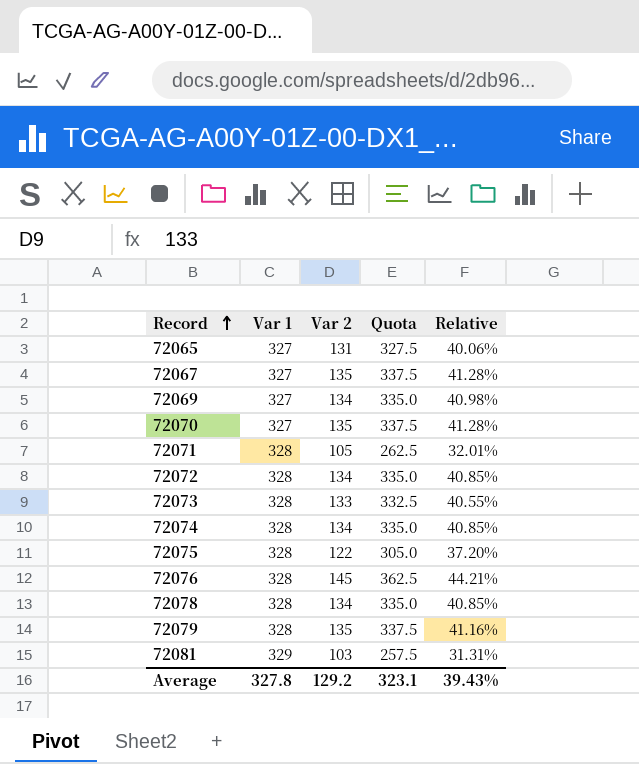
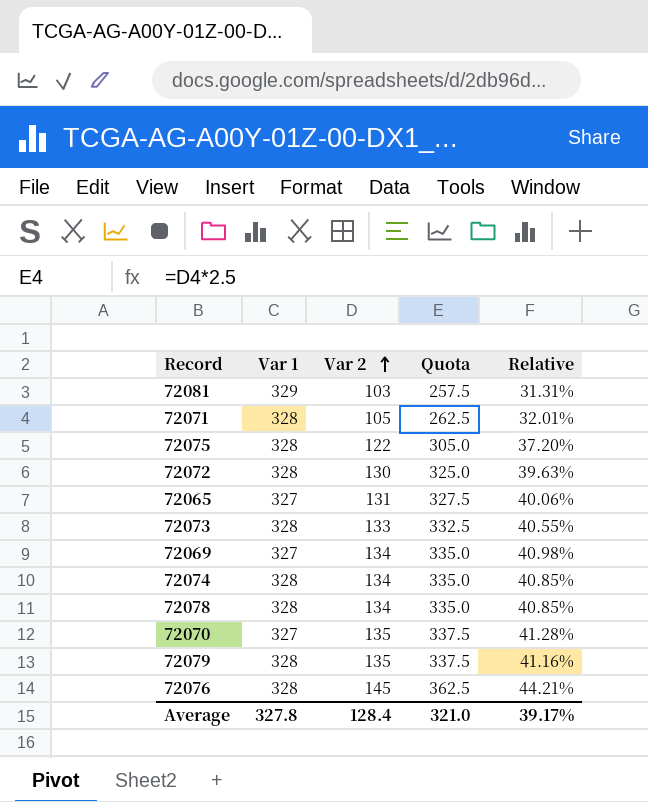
row order: Record ascending -> Var 2 ascending
row 72067: 327 | 135 | 337.5 | 41.28% -> none
72072 | Var 2: 134 -> 130
72072 | Quota: 335.0 -> 325.0
72072 | Relative: 40.85% -> 39.63%
Average | Var 2: 129.2 -> 128.4
Average | Quota: 323.1 -> 321.0
Average | Relative: 39.43% -> 39.17%

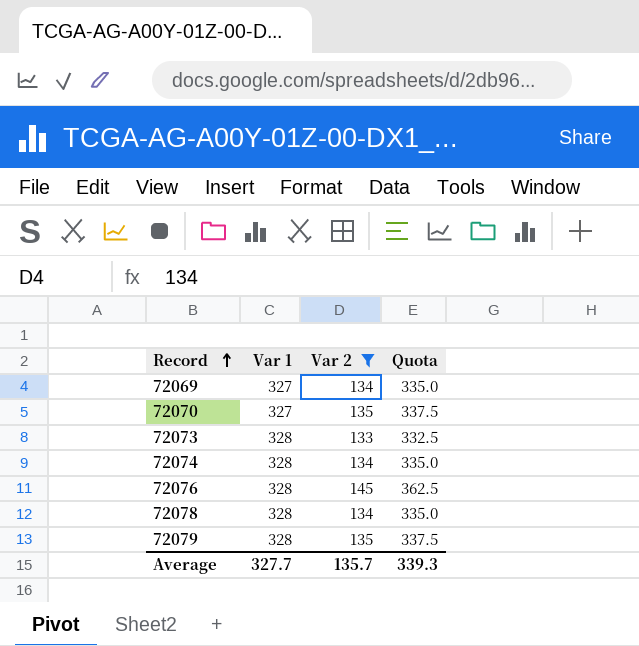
filter: none -> Var 2 >= 133
row order: Var 2 ascending -> Record ascending
column Relative | formula: [Var 2] / [Var 1] -> none
Average | Var 1: 327.8 -> 327.7
Average | Var 2: 128.4 -> 135.7
Average | Quota: 321.0 -> 339.3

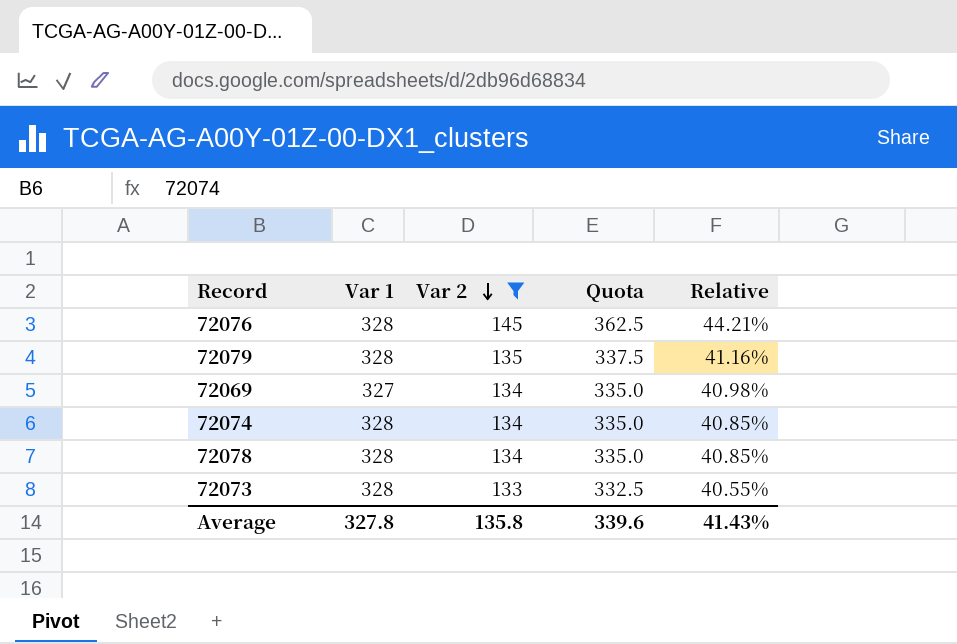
row order: Record ascending -> Var 2 descending
column Relative | formula: none -> [Var 2] / [Var 1]
row 72070: 327 | 135 | 337.5 -> none
Average | Var 1: 327.7 -> 327.8
Average | Var 2: 135.7 -> 135.8
Average | Quota: 339.3 -> 339.6

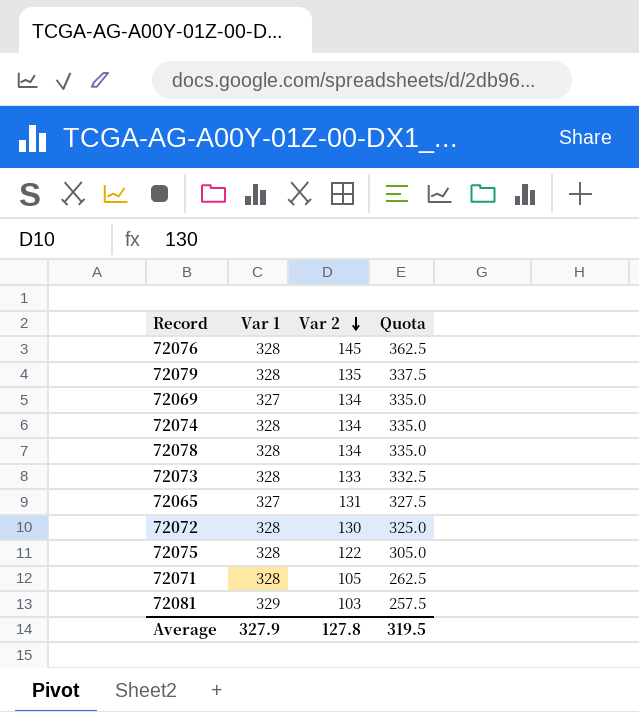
filter: Var 2 >= 133 -> none
column Relative | formula: [Var 2] / [Var 1] -> none
Average | Var 1: 327.8 -> 327.9
Average | Var 2: 135.8 -> 127.8
Average | Quota: 339.6 -> 319.5

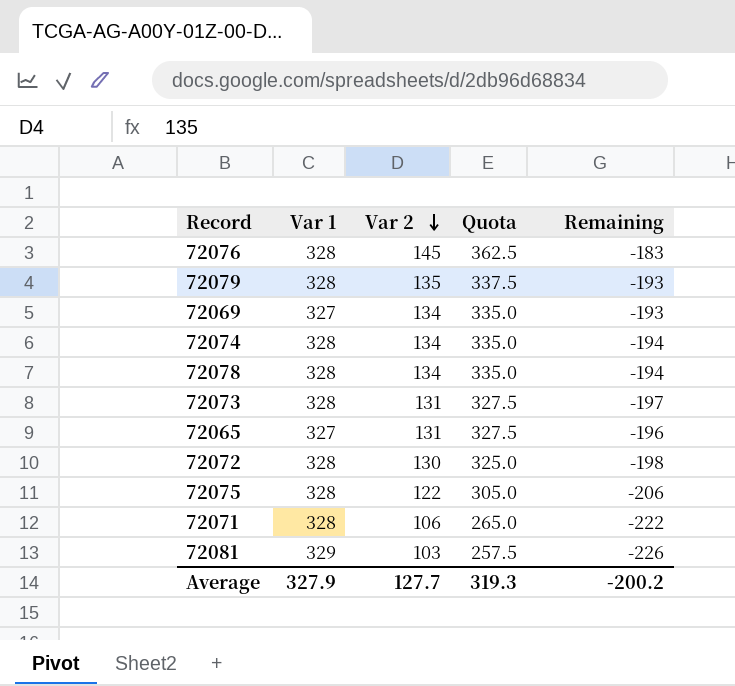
column Remaining | formula: none -> [Var 2] - [Var 1]
72073 | Var 2: 133 -> 131
72073 | Quota: 332.5 -> 327.5
72071 | Var 2: 105 -> 106
72071 | Quota: 262.5 -> 265.0
Average | Var 2: 127.8 -> 127.7
Average | Quota: 319.5 -> 319.3

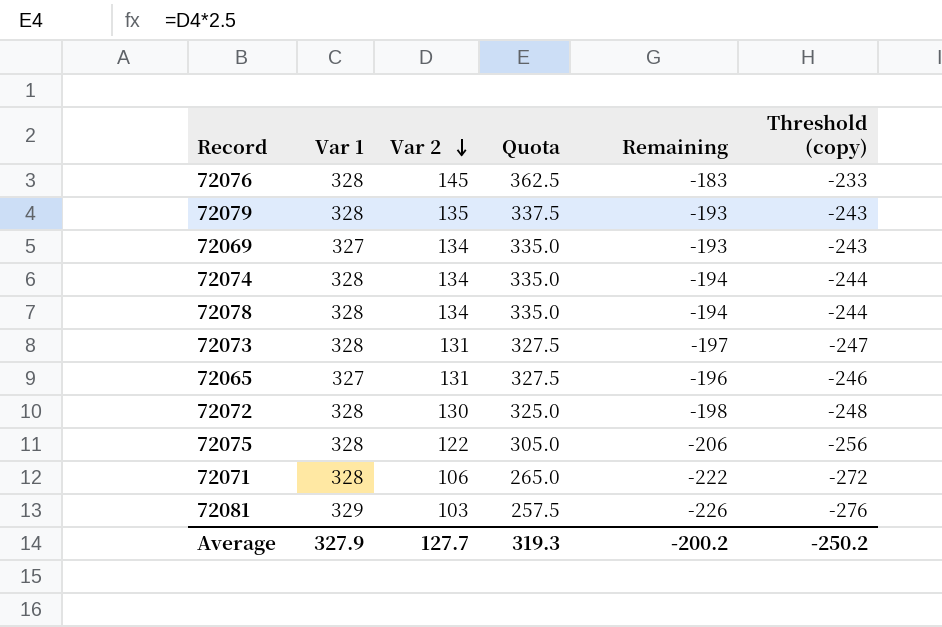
column Threshold (copy) | formula: none -> [Remaining] - 50

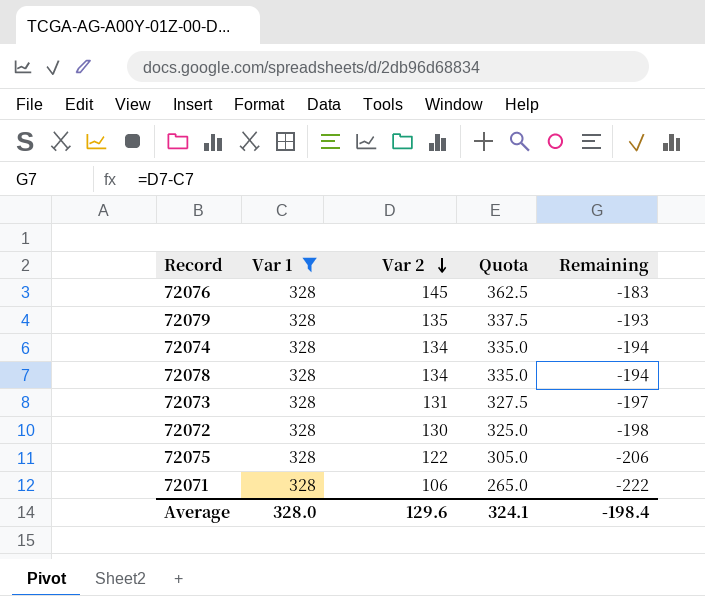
filter: none -> Var 1 = 328
column Threshold (copy) | formula: [Remaining] - 50 -> none
Average | Var 1: 327.9 -> 328.0
Average | Var 2: 127.7 -> 129.6
Average | Quota: 319.3 -> 324.1
Average | Remaining: -200.2 -> -198.4

